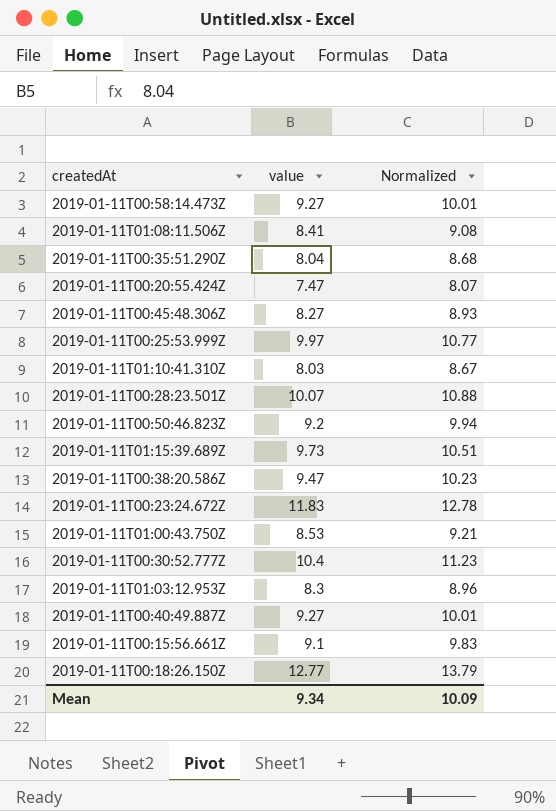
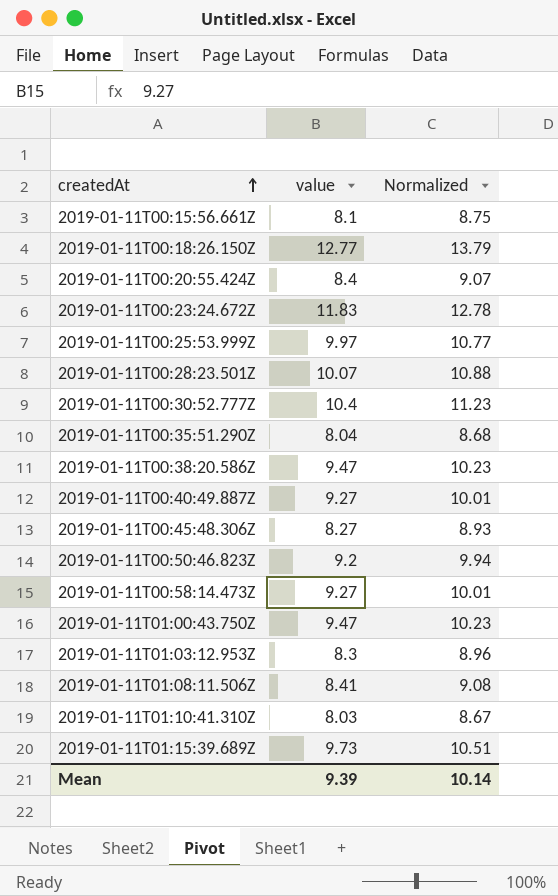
row order: none -> createdAt ascending
2019-01-11T00:15:56.661Z | value: 9.1 -> 8.1
2019-01-11T00:15:56.661Z | Normalized: 9.83 -> 8.75
2019-01-11T00:20:55.424Z | value: 7.47 -> 8.4
2019-01-11T00:20:55.424Z | Normalized: 8.07 -> 9.07
2019-01-11T01:00:43.750Z | value: 8.53 -> 9.47
2019-01-11T01:00:43.750Z | Normalized: 9.21 -> 10.23
Mean | value: 9.34 -> 9.39
Mean | Normalized: 10.09 -> 10.14

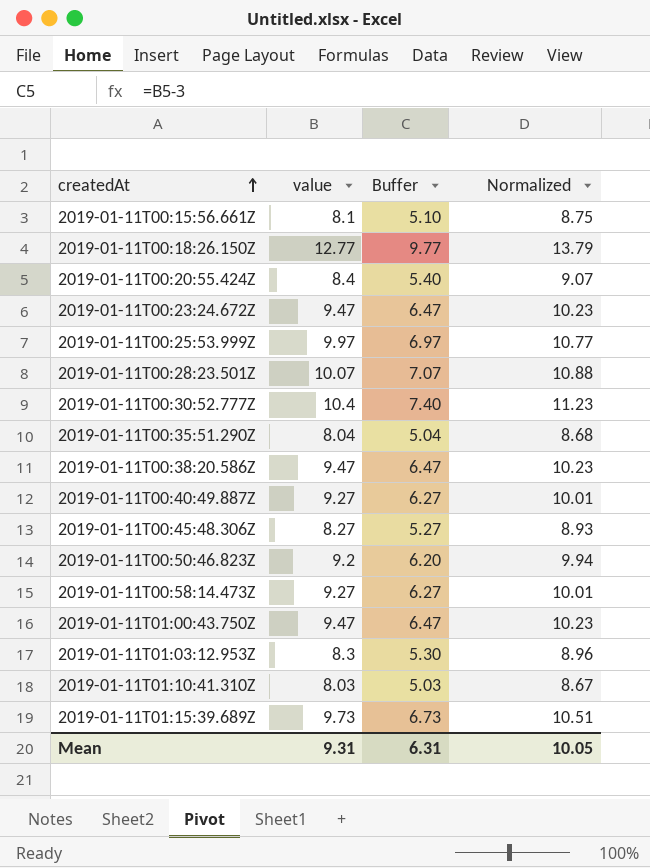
column Buffer | formula: none -> [value] - 3
row 2019-01-11T01:08:11.506Z: 8.41 | 9.08 -> none
2019-01-11T00:23:24.672Z | value: 11.83 -> 9.47
2019-01-11T00:23:24.672Z | Normalized: 12.78 -> 10.23
Mean | value: 9.39 -> 9.31
Mean | Normalized: 10.14 -> 10.05

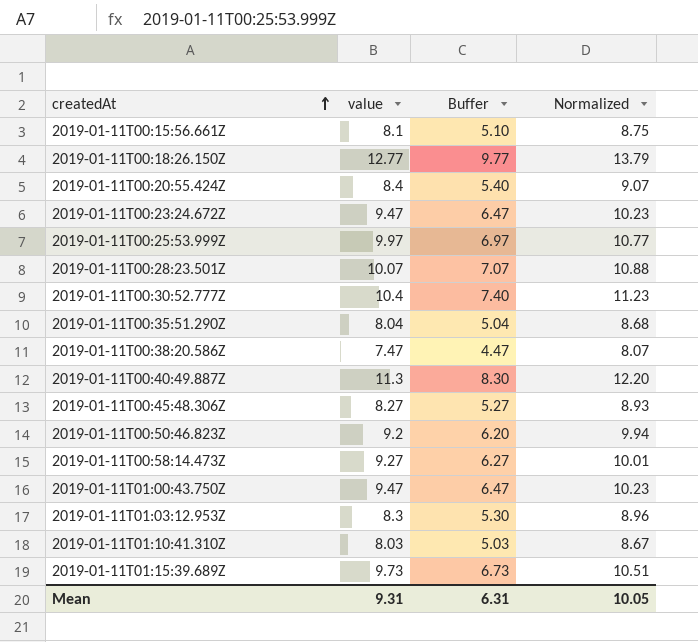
2019-01-11T00:38:20.586Z | value: 9.47 -> 7.47
2019-01-11T00:38:20.586Z | Buffer: 6.47 -> 4.47
2019-01-11T00:38:20.586Z | Normalized: 10.23 -> 8.07
2019-01-11T00:40:49.887Z | value: 9.27 -> 11.3
2019-01-11T00:40:49.887Z | Buffer: 6.27 -> 8.30
2019-01-11T00:40:49.887Z | Normalized: 10.01 -> 12.20

